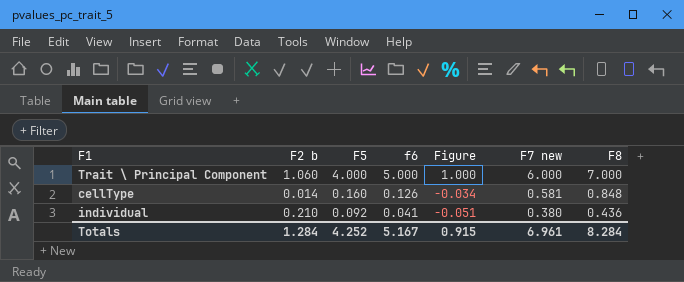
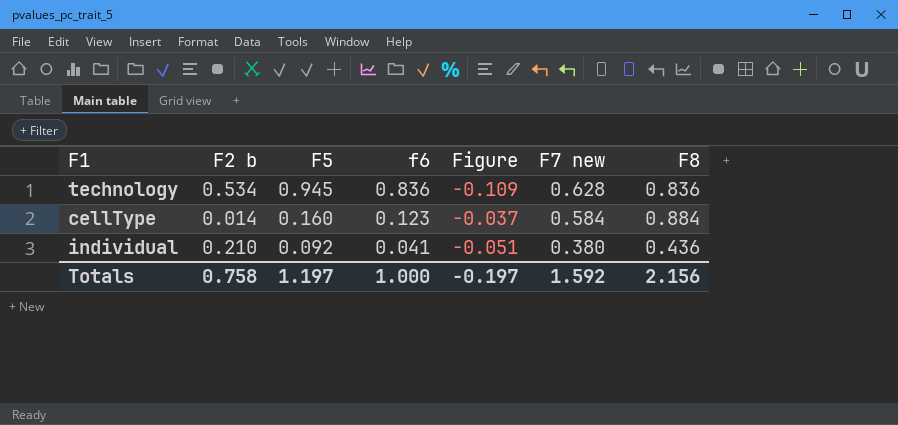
row Trait \ Principal Component: 1.060 | 4.000 | 5.000 | 1.000 | 6.000 | 7.000 -> none
row technology: none -> 0.534 | 0.945 | 0.836 | -0.109 | 0.628 | 0.836
cellType | f6: 0.126 -> 0.123
cellType | Figure: -0.034 -> -0.037
cellType | F7 new: 0.581 -> 0.584
cellType | F8: 0.848 -> 0.884
Totals | F2 b: 1.284 -> 0.758
Totals | F5: 4.252 -> 1.197
Totals | f6: 5.167 -> 1.000
Totals | Figure: 0.915 -> -0.197
Totals | F7 new: 6.961 -> 1.592
Totals | F8: 8.284 -> 2.156

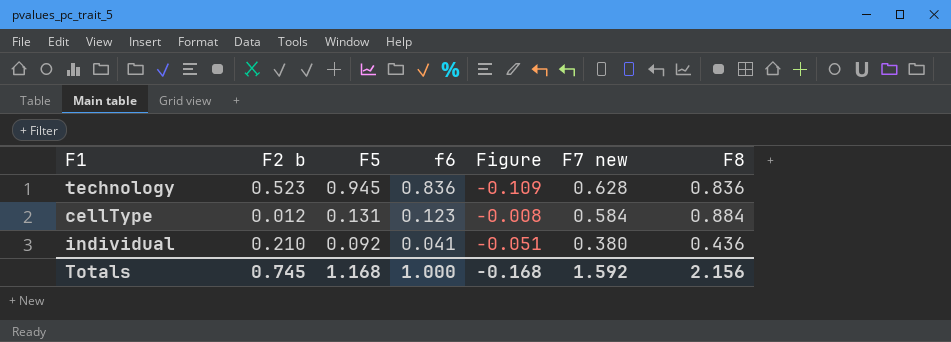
technology | F2 b: 0.534 -> 0.523
cellType | F2 b: 0.014 -> 0.012
cellType | F5: 0.160 -> 0.131
cellType | Figure: -0.037 -> -0.008
Totals | F2 b: 0.758 -> 0.745
Totals | F5: 1.197 -> 1.168
Totals | Figure: -0.197 -> -0.168

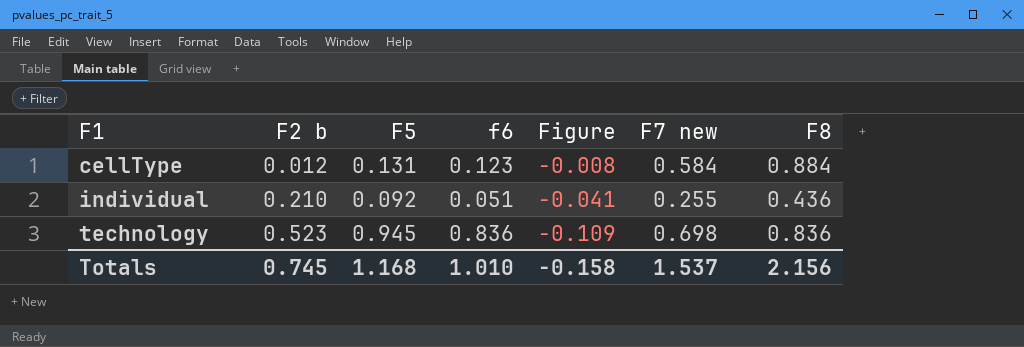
row order: F5 descending -> F1 ascending
individual | f6: 0.041 -> 0.051
individual | Figure: -0.051 -> -0.041
individual | F7 new: 0.380 -> 0.255
technology | F7 new: 0.628 -> 0.698
Totals | f6: 1.000 -> 1.010
Totals | Figure: -0.168 -> -0.158
Totals | F7 new: 1.592 -> 1.537

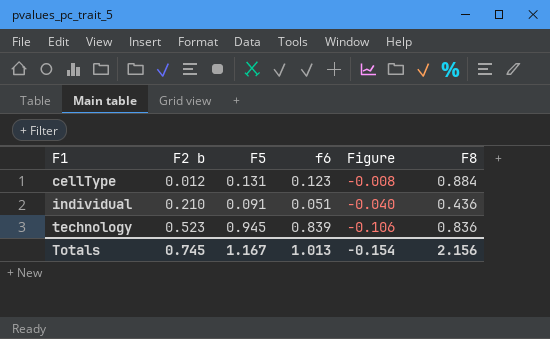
column F7 new | position: 6 -> none
individual | F5: 0.092 -> 0.091
individual | Figure: -0.041 -> -0.040
technology | f6: 0.836 -> 0.839
technology | Figure: -0.109 -> -0.106
Totals | F5: 1.168 -> 1.167
Totals | f6: 1.010 -> 1.013
Totals | Figure: -0.158 -> -0.154

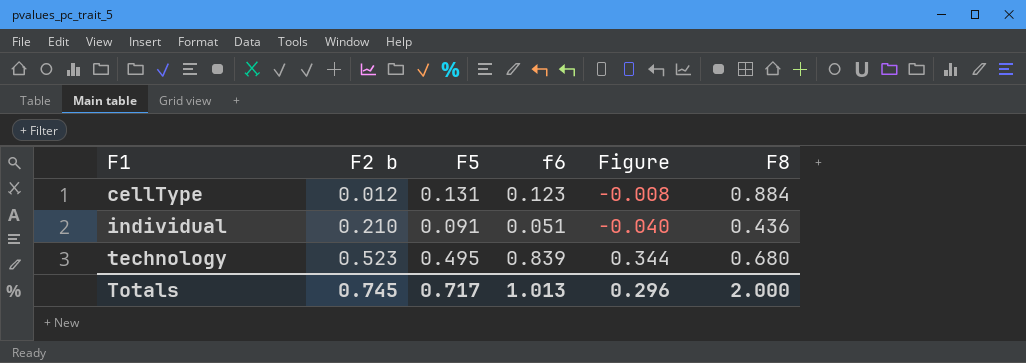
technology | F5: 0.945 -> 0.495
technology | Figure: -0.106 -> 0.344
technology | F8: 0.836 -> 0.680
Totals | F5: 1.167 -> 0.717
Totals | Figure: -0.154 -> 0.296
Totals | F8: 2.156 -> 2.000

